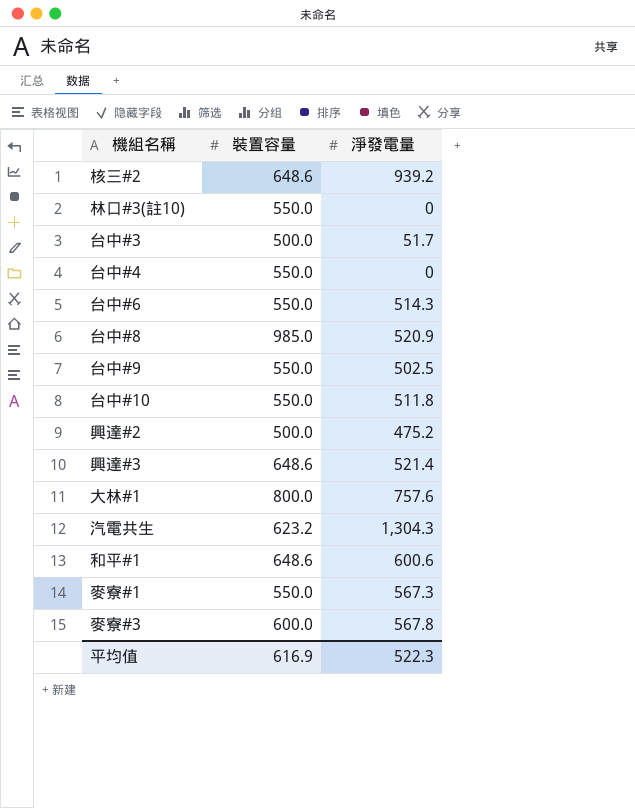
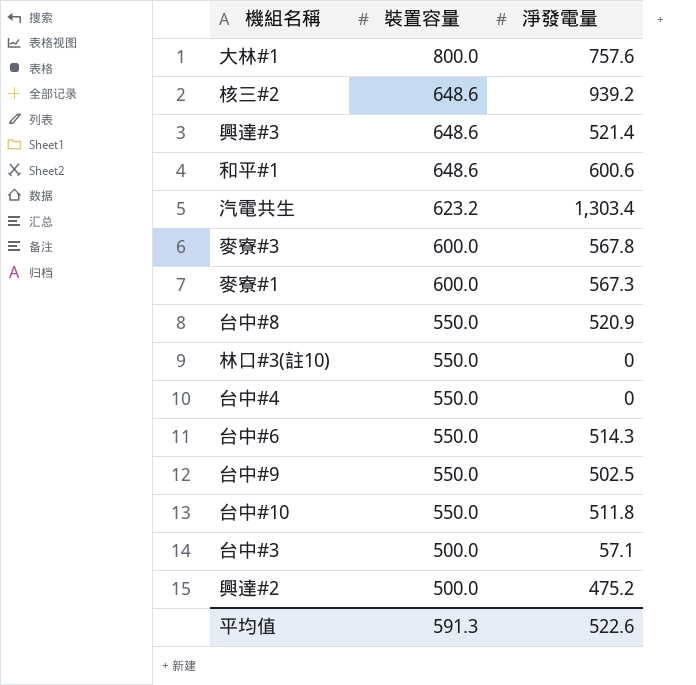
row order: none -> 裝置容量 descending
汽電共生 | 淨發電量: 1,304.3 -> 1,303.4
麥寮#1 | 裝置容量: 550.0 -> 600.0
台中#8 | 裝置容量: 985.0 -> 550.0
台中#3 | 淨發電量: 51.7 -> 57.1
平均值 | 裝置容量: 616.9 -> 591.3
平均值 | 淨發電量: 522.3 -> 522.6

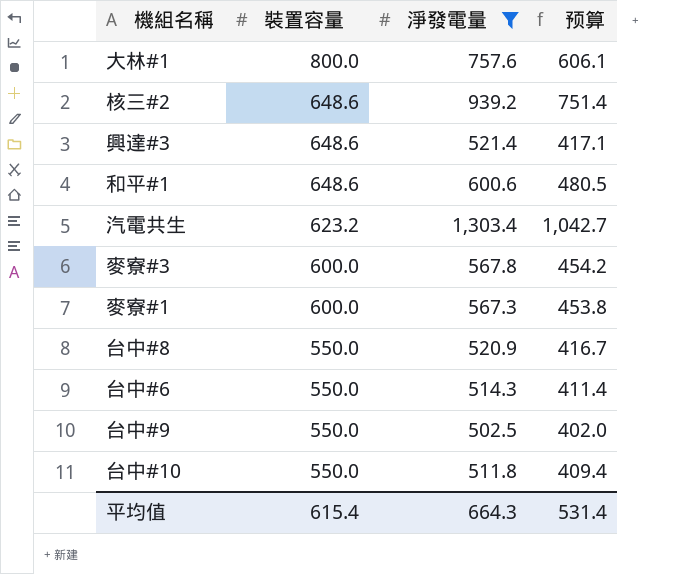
filter: none -> 淨發電量 >= 502.5
column 预算 | formula: none -> [淨發電量] * 0.8
平均值 | 裝置容量: 591.3 -> 615.4
平均值 | 淨發電量: 522.6 -> 664.3

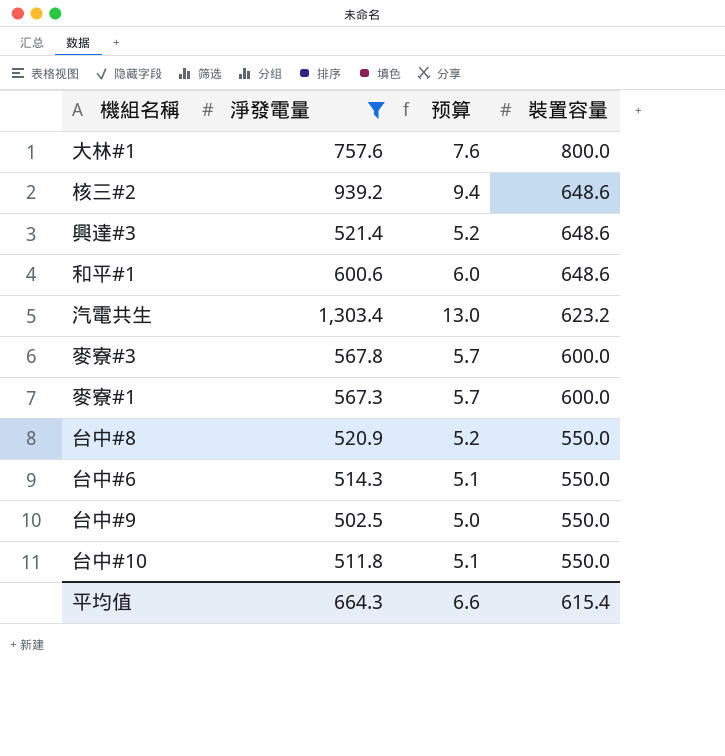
column 预算 | formula: [淨發電量] * 0.8 -> [淨發電量] * 0.01
column 裝置容量 | position: 2 -> 4
平均值 | 预算: 531.4 -> 6.6

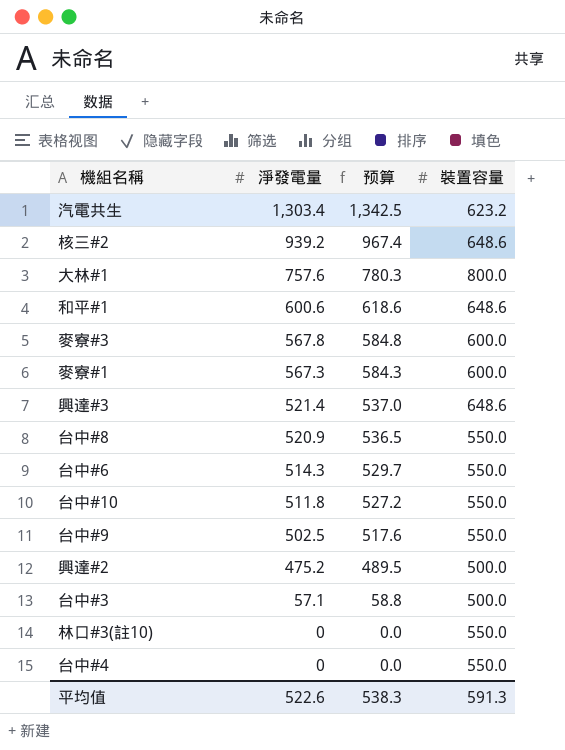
filter: 淨發電量 >= 502.5 -> none
row order: 裝置容量 descending -> 淨發電量 descending
column 预算 | formula: [淨發電量] * 0.01 -> [淨發電量] * 1.03
平均值 | 淨發電量: 664.3 -> 522.6
平均值 | 预算: 6.6 -> 538.3
平均值 | 裝置容量: 615.4 -> 591.3

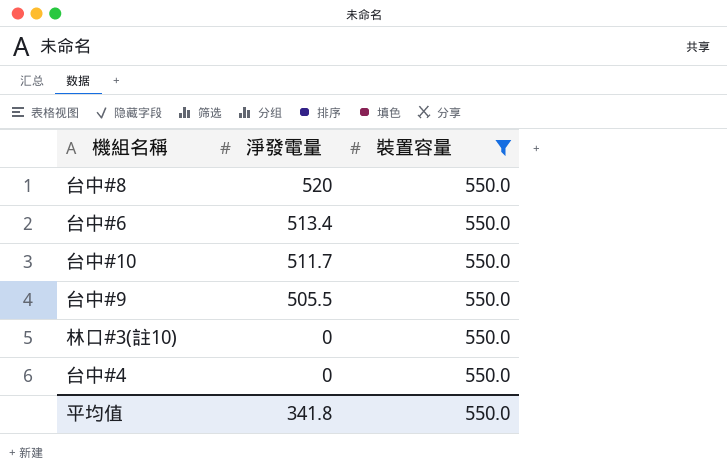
filter: none -> 裝置容量 = 550.0
column 预算 | formula: [淨發電量] * 1.03 -> none
台中#8 | 淨發電量: 520.9 -> 520
台中#6 | 淨發電量: 514.3 -> 513.4
台中#10 | 淨發電量: 511.8 -> 511.7
台中#9 | 淨發電量: 502.5 -> 505.5
平均值 | 淨發電量: 522.6 -> 341.8
平均值 | 裝置容量: 591.3 -> 550.0

